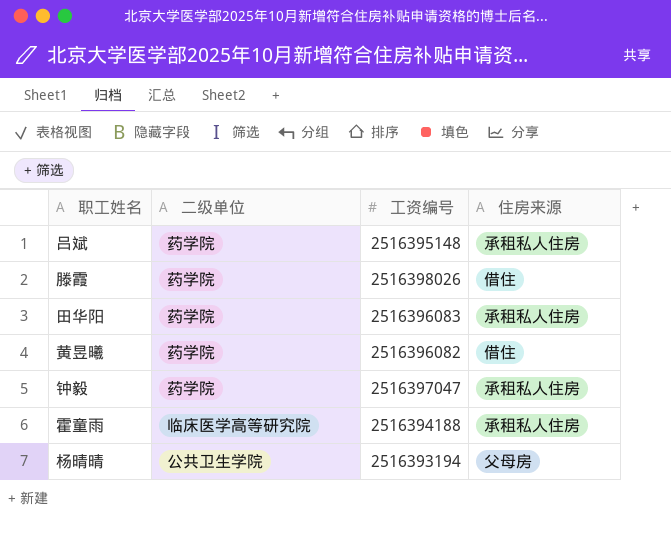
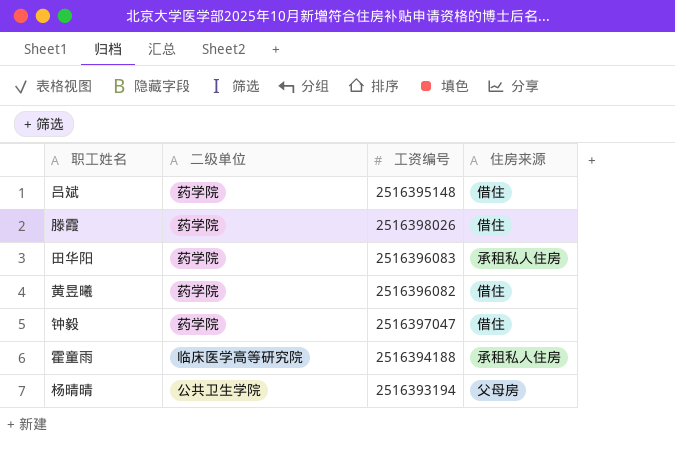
吕斌 | 住房来源: 承租私人住房 -> 借住
钟毅 | 住房来源: 承租私人住房 -> 借住

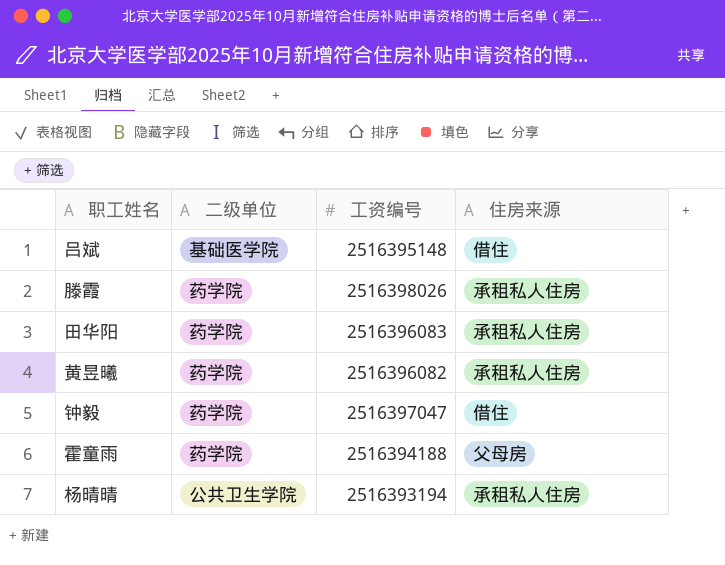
吕斌 | 二级单位: 药学院 -> 基础医学院
滕霞 | 住房来源: 借住 -> 承租私人住房
黄昱曦 | 住房来源: 借住 -> 承租私人住房
霍童雨 | 二级单位: 临床医学高等研究院 -> 药学院
霍童雨 | 住房来源: 承租私人住房 -> 父母房
杨晴晴 | 住房来源: 父母房 -> 承租私人住房

